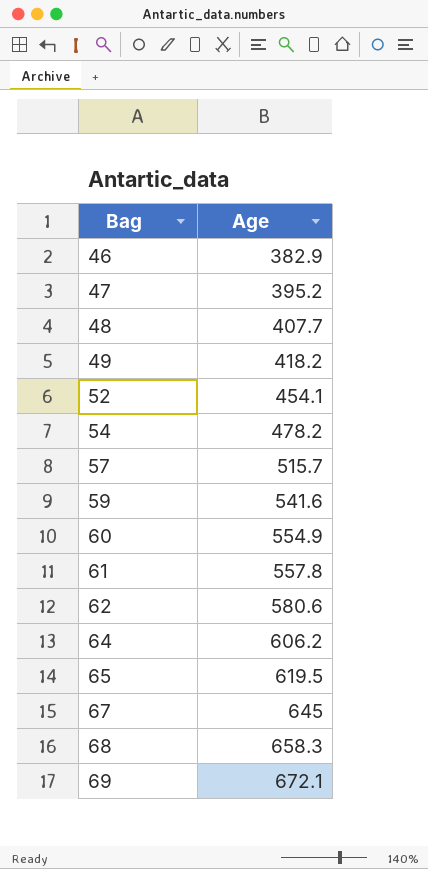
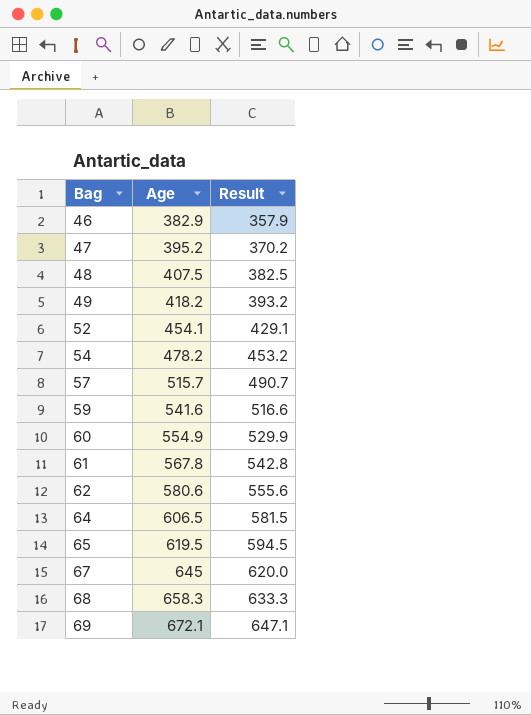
column Result | formula: none -> [Age] - 25
48 | Age: 407.7 -> 407.5
61 | Age: 557.8 -> 567.8
64 | Age: 606.2 -> 606.5

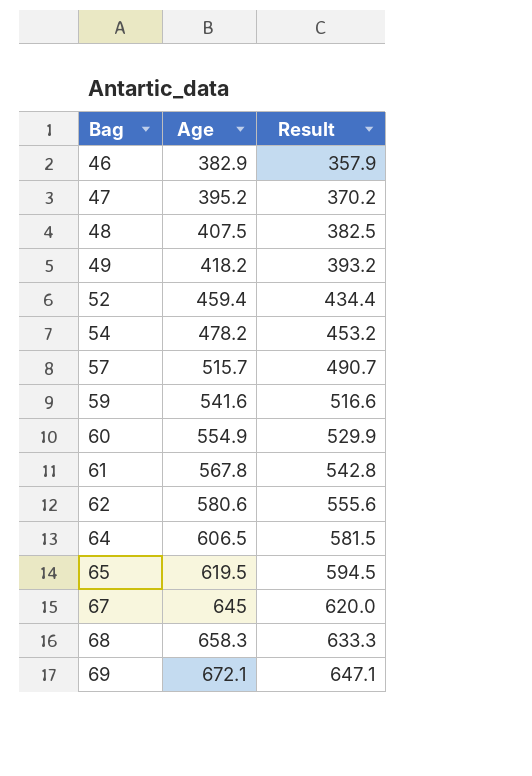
52 | Age: 454.1 -> 459.4
52 | Result: 429.1 -> 434.4

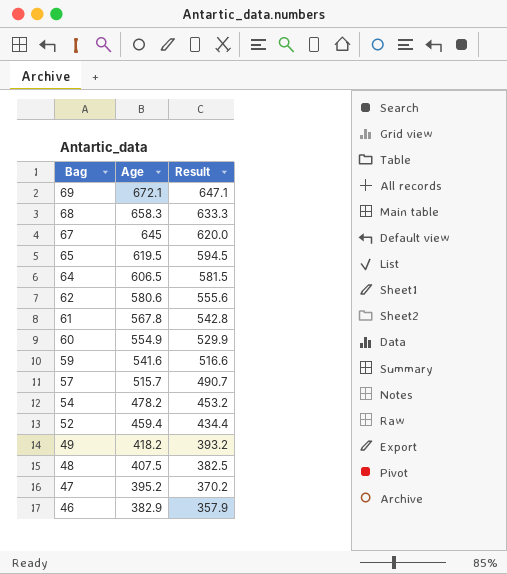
row order: Bag ascending -> Bag descending

